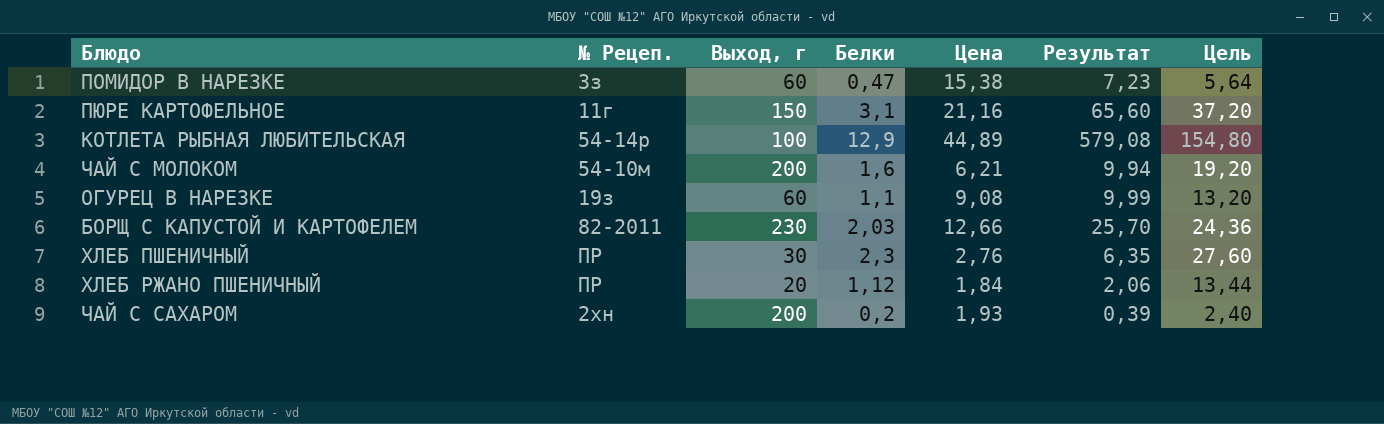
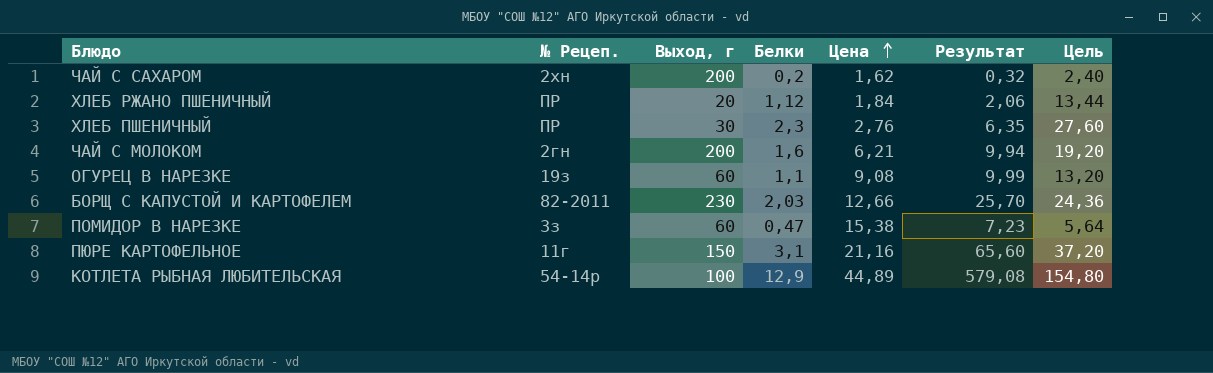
row order: none -> Цена ascending
ЧАЙ С САХАРОМ | Цена: 1,93 -> 1,62
ЧАЙ С САХАРОМ | Результат: 0,39 -> 0,32
ЧАЙ С МОЛОКОМ | № Рецеп.: 54-10м -> 2гн

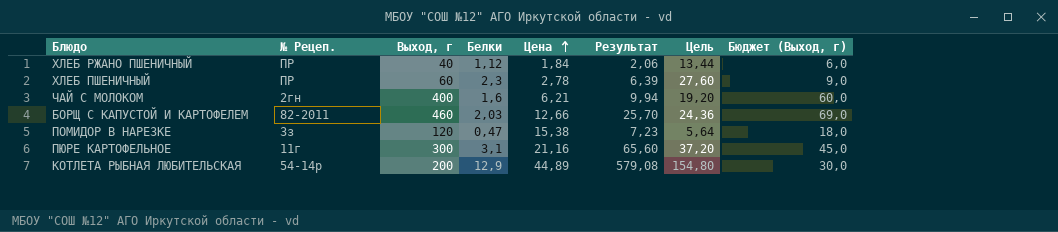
column Бюджет (Выход, г) | formula: none -> [Выход, г] * 0,15
row ЧАЙ С САХАРОМ: 2хн | 200 | 0,2 | 1,62 | 0,32 | 2,40 -> none
row ОГУРЕЦ В НАРЕЗКЕ: 19з | 60 | 1,1 | 9,08 | 9,99 | 13,20 -> none
ХЛЕБ РЖАНО ПШЕНИЧНЫЙ | Выход, г: 20 -> 40
ХЛЕБ ПШЕНИЧНЫЙ | Выход, г: 30 -> 60
ХЛЕБ ПШЕНИЧНЫЙ | Цена: 2,76 -> 2,78
ХЛЕБ ПШЕНИЧНЫЙ | Результат: 6,35 -> 6,39
ЧАЙ С МОЛОКОМ | Выход, г: 200 -> 400
БОРЩ С КАПУСТОЙ И КАРТОФЕЛЕМ | Выход, г: 230 -> 460
ПОМИДОР В НАРЕЗКЕ | Выход, г: 60 -> 120
ПЮРЕ КАРТОФЕЛЬНОЕ | Выход, г: 150 -> 300
КОТЛЕТА РЫБНАЯ ЛЮБИТЕЛЬСКАЯ | Выход, г: 100 -> 200

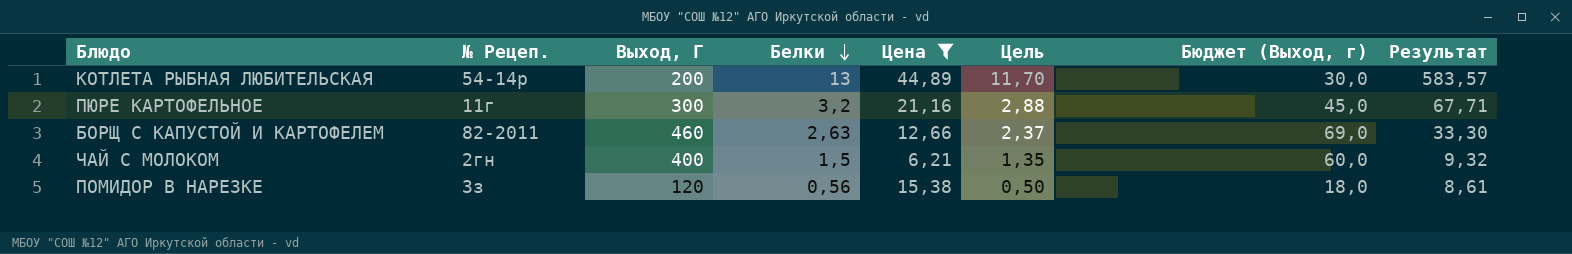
filter: none -> Цена >= 6,21
row order: Цена ascending -> Белки descending
column name: Выход, г -> Выход, Г
column Цель | formula: [Белки] * 12 -> [Белки] * 0,9
column Результат | position: 6 -> 8
КОТЛЕТА РЫБНАЯ ЛЮБИТЕЛЬСКАЯ | Белки: 12,9 -> 13
КОТЛЕТА РЫБНАЯ ЛЮБИТЕЛЬСКАЯ | Результат: 579,08 -> 583,57
ПЮРЕ КАРТОФЕЛЬНОЕ | Белки: 3,1 -> 3,2
ПЮРЕ КАРТОФЕЛЬНОЕ | Результат: 65,60 -> 67,71
БОРЩ С КАПУСТОЙ И КАРТОФЕЛЕМ | Белки: 2,03 -> 2,63
БОРЩ С КАПУСТОЙ И КАРТОФЕЛЕМ | Результат: 25,70 -> 33,30
ЧАЙ С МОЛОКОМ | Белки: 1,6 -> 1,5
ЧАЙ С МОЛОКОМ | Результат: 9,94 -> 9,32
ПОМИДОР В НАРЕЗКЕ | Белки: 0,47 -> 0,56
ПОМИДОР В НАРЕЗКЕ | Результат: 7,23 -> 8,61

